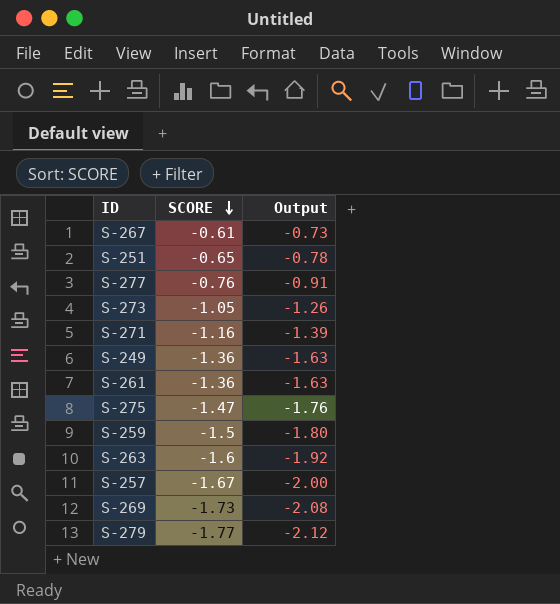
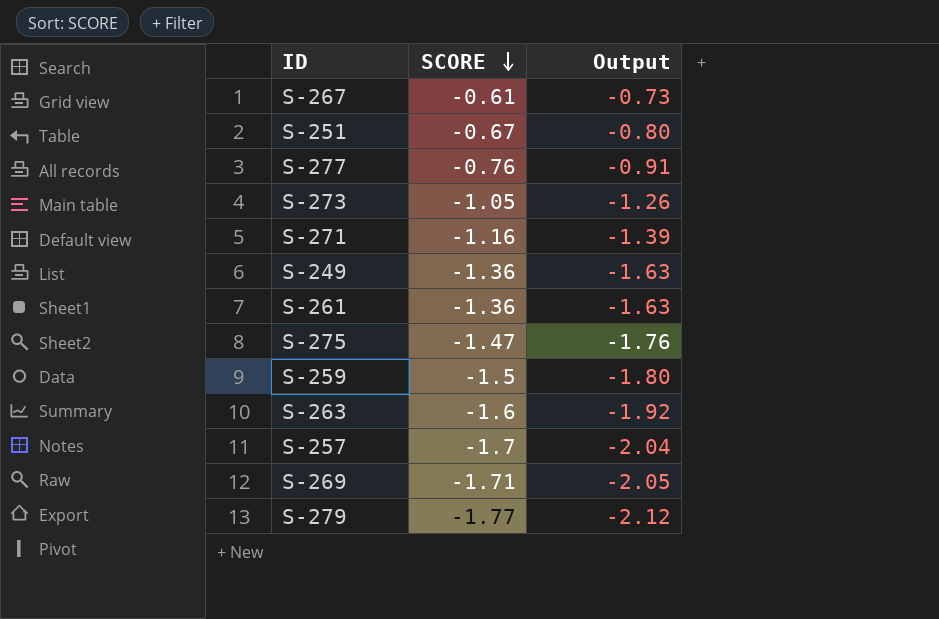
S-251 | SCORE: -0.65 -> -0.67
S-251 | Output: -0.78 -> -0.80
S-257 | SCORE: -1.67 -> -1.7
S-257 | Output: -2.00 -> -2.04
S-269 | SCORE: -1.73 -> -1.71
S-269 | Output: -2.08 -> -2.05

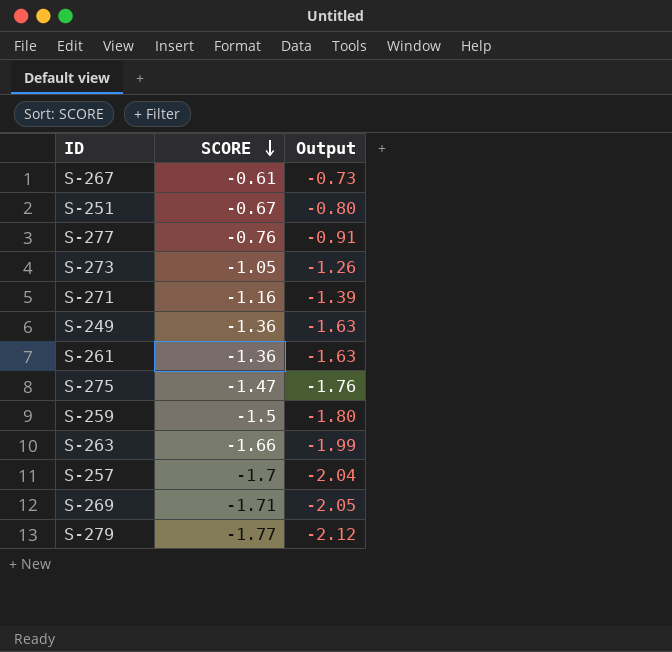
S-263 | SCORE: -1.6 -> -1.66
S-263 | Output: -1.92 -> -1.99

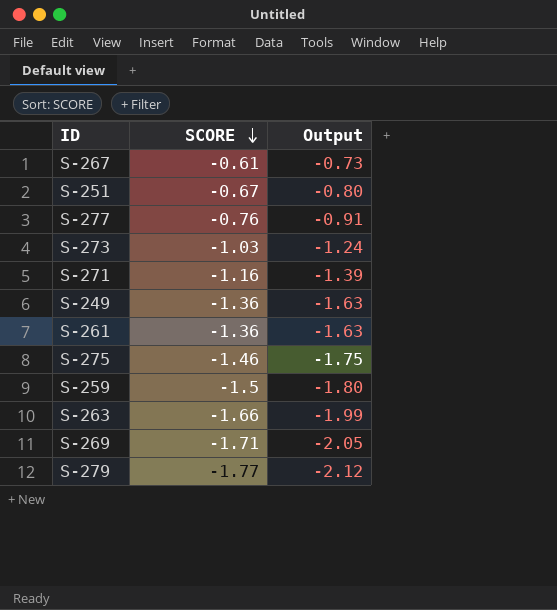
row S-257: -1.7 | -2.04 -> none
S-273 | SCORE: -1.05 -> -1.03
S-273 | Output: -1.26 -> -1.24
S-275 | SCORE: -1.47 -> -1.46
S-275 | Output: -1.76 -> -1.75

